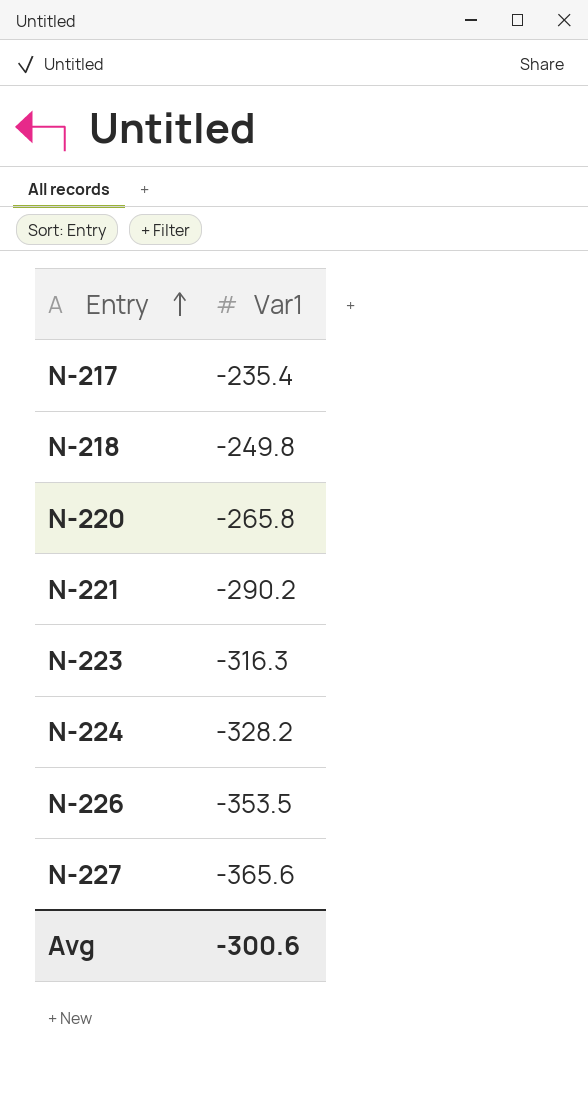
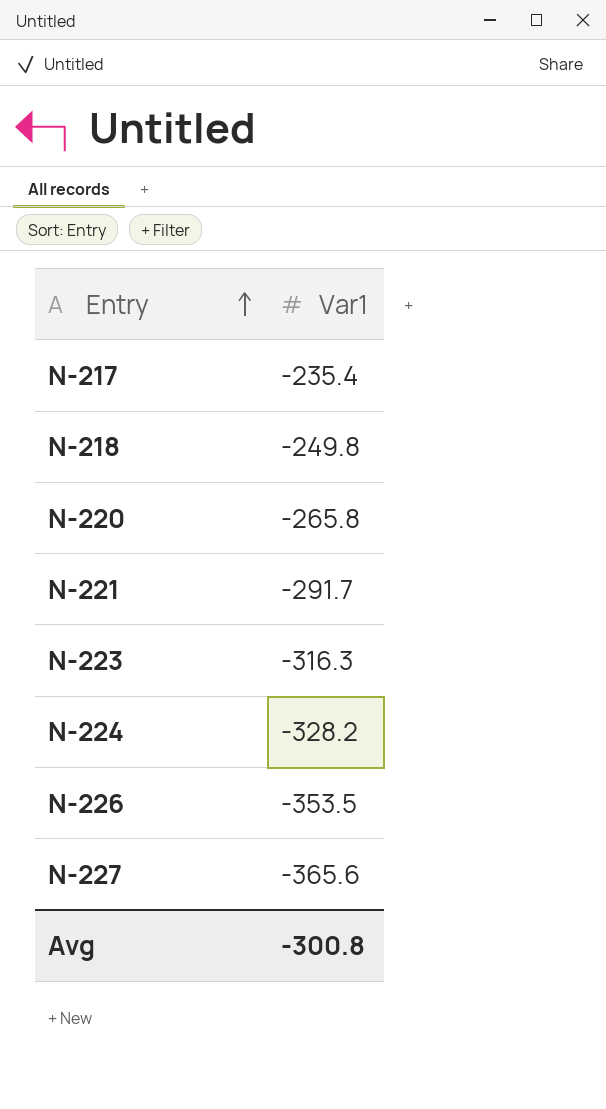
N-221 | Var1: -290.2 -> -291.7
Avg | Var1: -300.6 -> -300.8

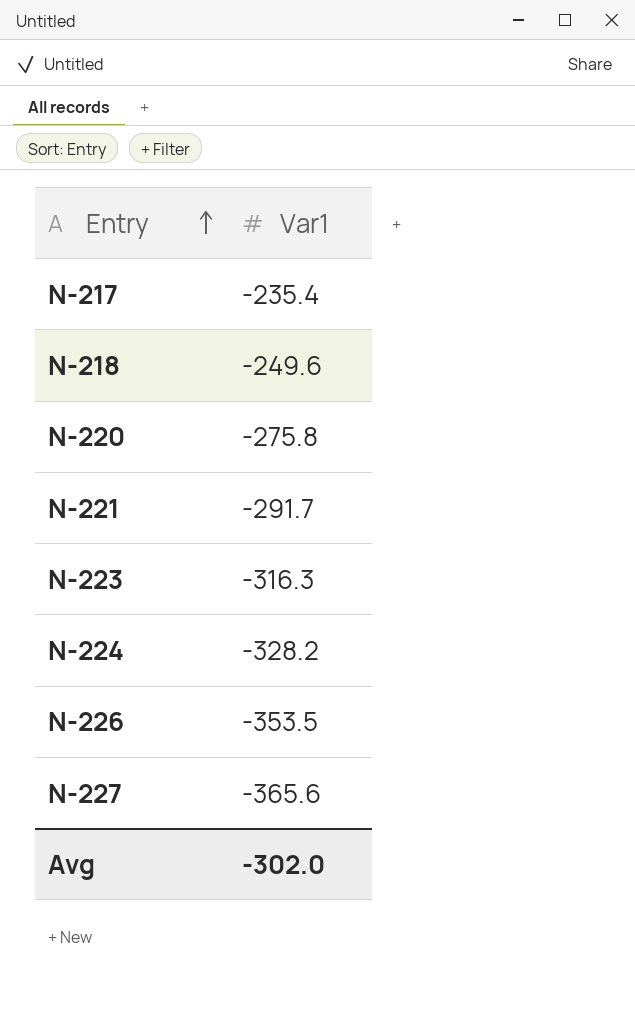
N-218 | Var1: -249.8 -> -249.6
N-220 | Var1: -265.8 -> -275.8
Avg | Var1: -300.8 -> -302.0

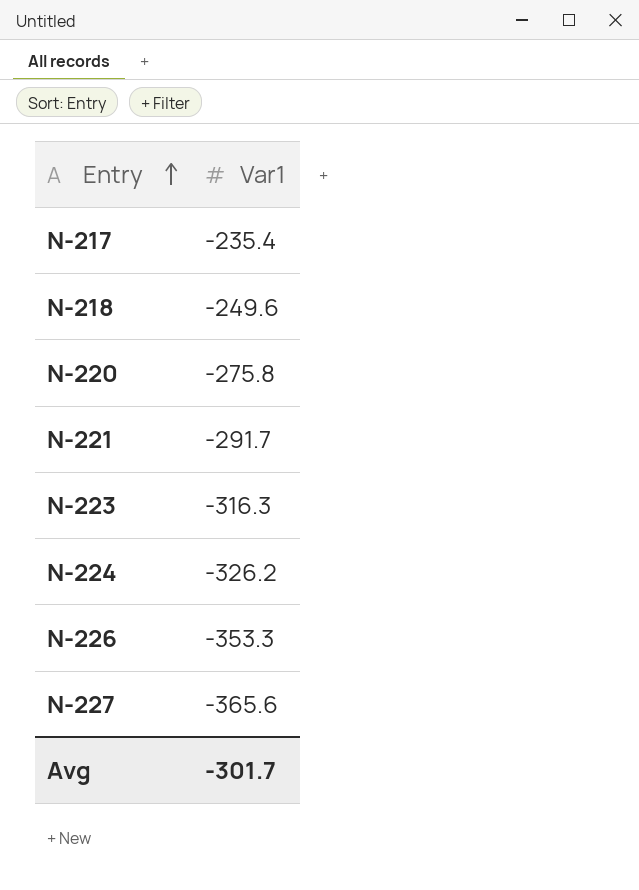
N-224 | Var1: -328.2 -> -326.2
N-226 | Var1: -353.5 -> -353.3
Avg | Var1: -302.0 -> -301.7

